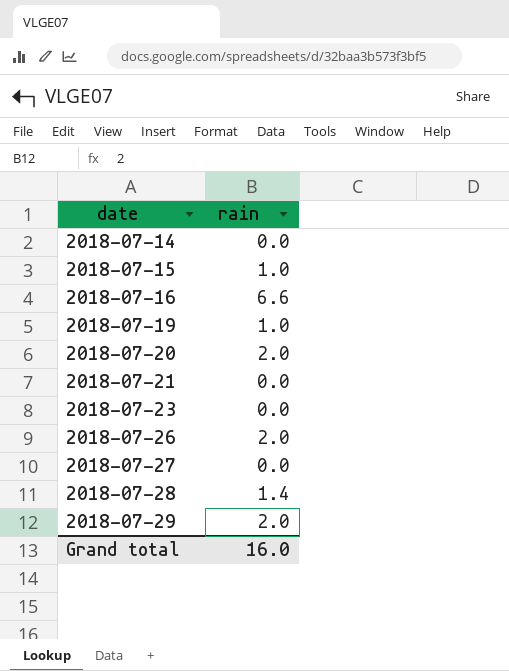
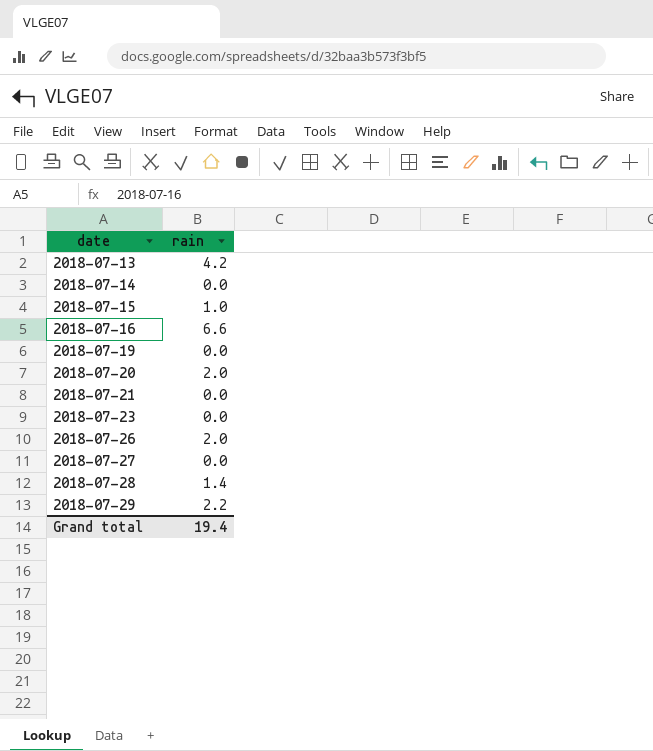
row 2018-07-13: none -> 4.2
2018-07-19 | rain: 1.0 -> 0.0
2018-07-29 | rain: 2.0 -> 2.2
Grand total | rain: 16.0 -> 19.4

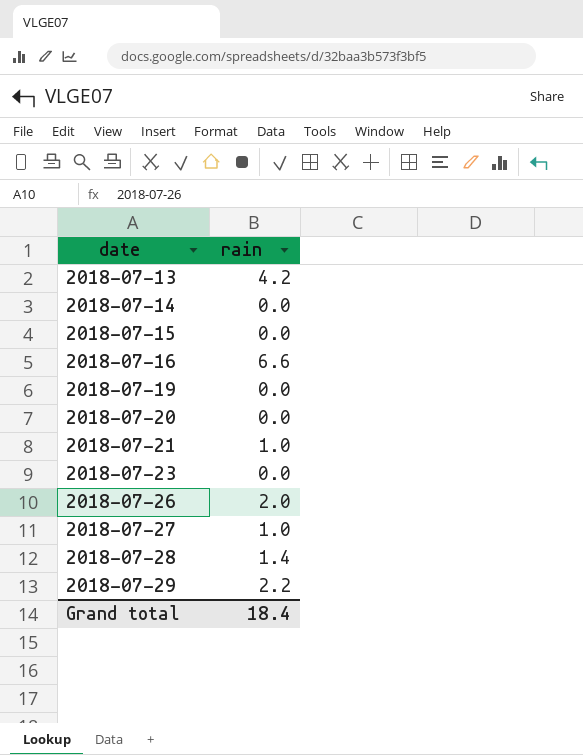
2018-07-15 | rain: 1.0 -> 0.0
2018-07-20 | rain: 2.0 -> 0.0
2018-07-21 | rain: 0.0 -> 1.0
2018-07-27 | rain: 0.0 -> 1.0
Grand total | rain: 19.4 -> 18.4

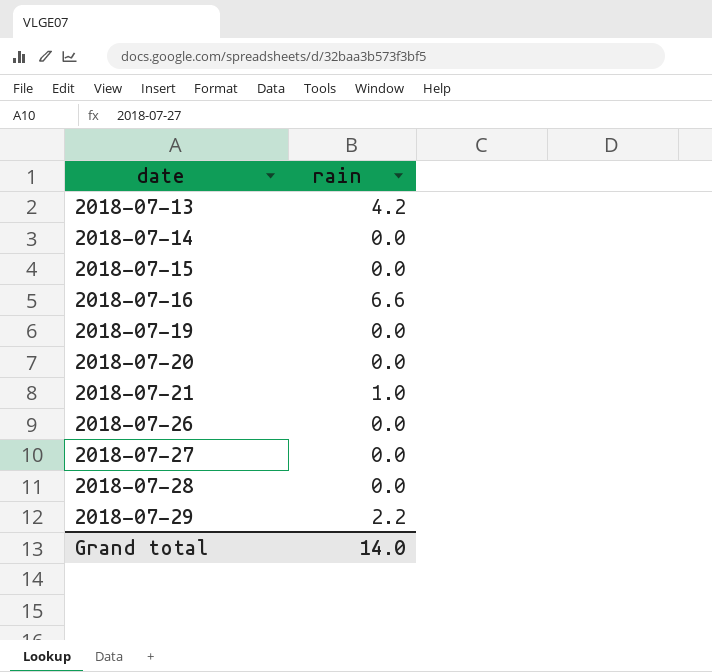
row 2018-07-23: 0.0 -> none
2018-07-26 | rain: 2.0 -> 0.0
2018-07-27 | rain: 1.0 -> 0.0
2018-07-28 | rain: 1.4 -> 0.0
Grand total | rain: 18.4 -> 14.0

